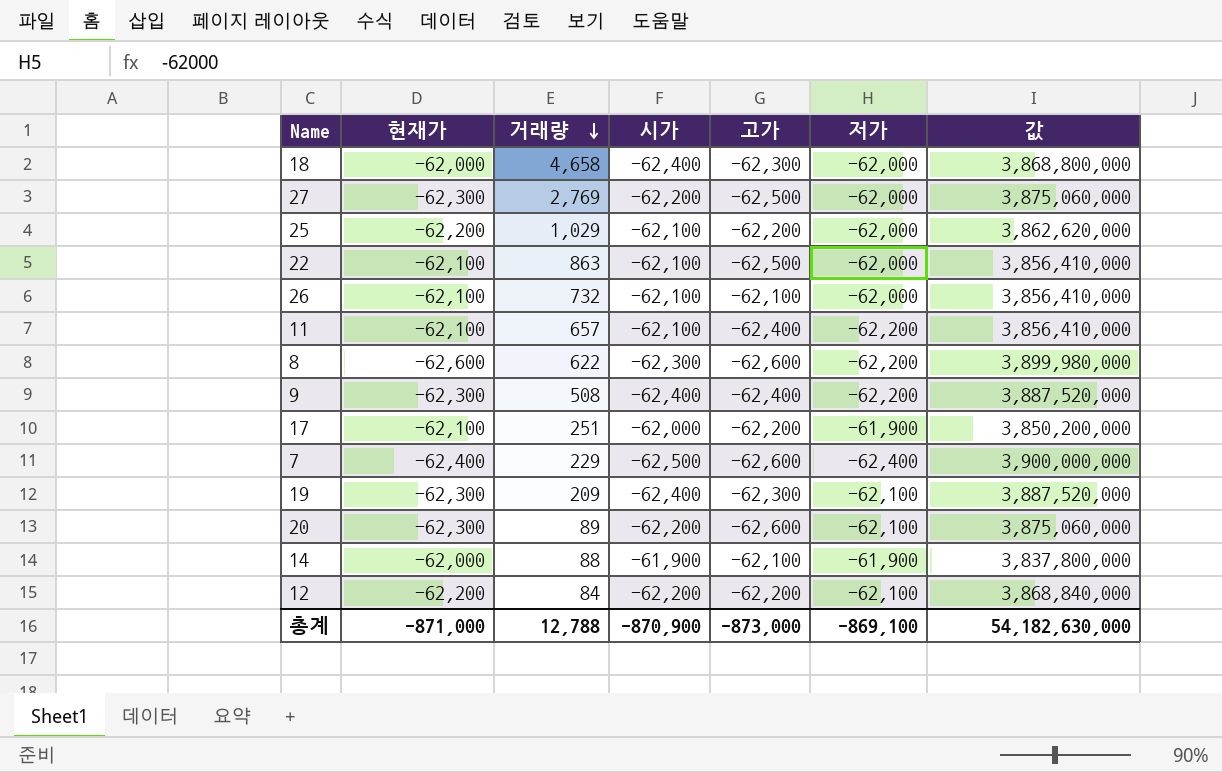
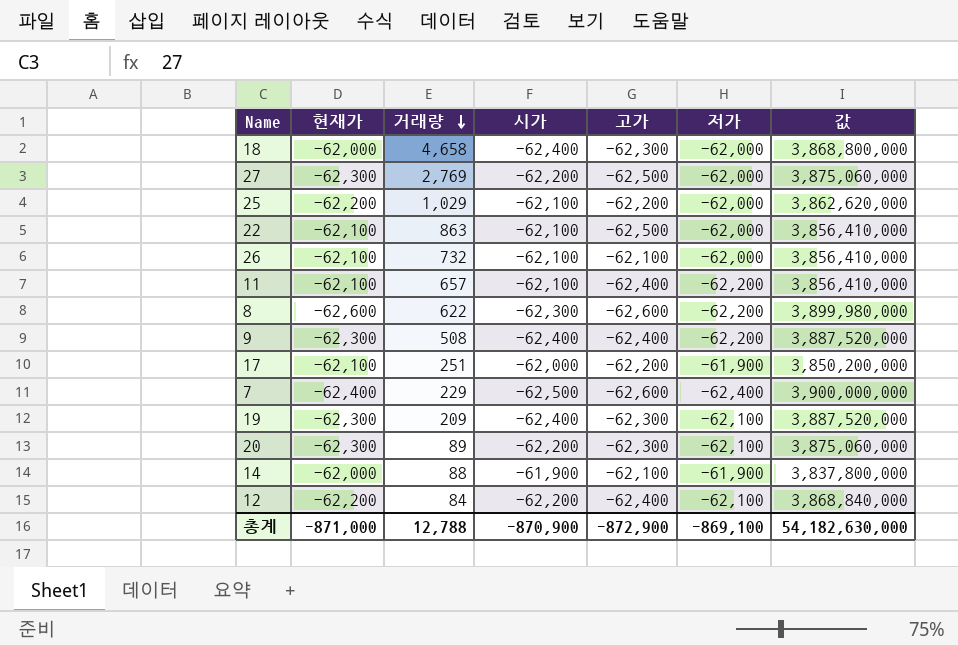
20 | 고가: -62,600 -> -62,300
12 | 고가: -62,200 -> -62,400
총계 | 고가: -873,000 -> -872,900

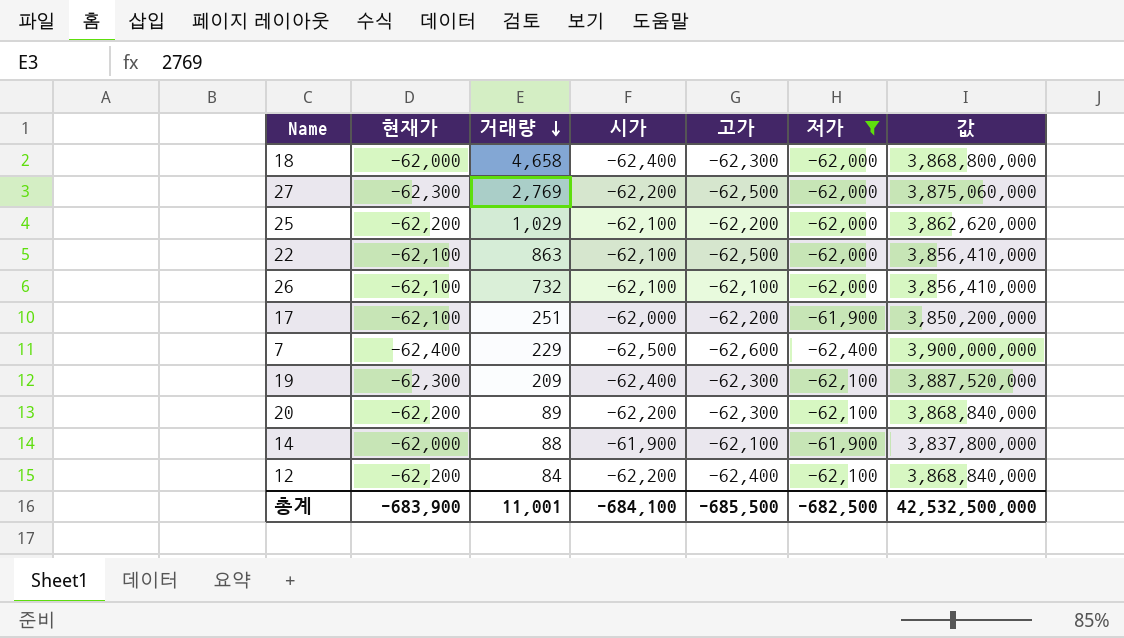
filter: none -> 저가 != -62,200
20 | 현재가: -62,300 -> -62,200
20 | 값: 3,875,060,000 -> 3,868,840,000
총계 | 현재가: -871,000 -> -683,900
총계 | 거래량: 12,788 -> 11,001
총계 | 시가: -870,900 -> -684,100
총계 | 고가: -872,900 -> -685,500
총계 | 저가: -869,100 -> -682,500
총계 | 값: 54,182,630,000 -> 42,532,500,000

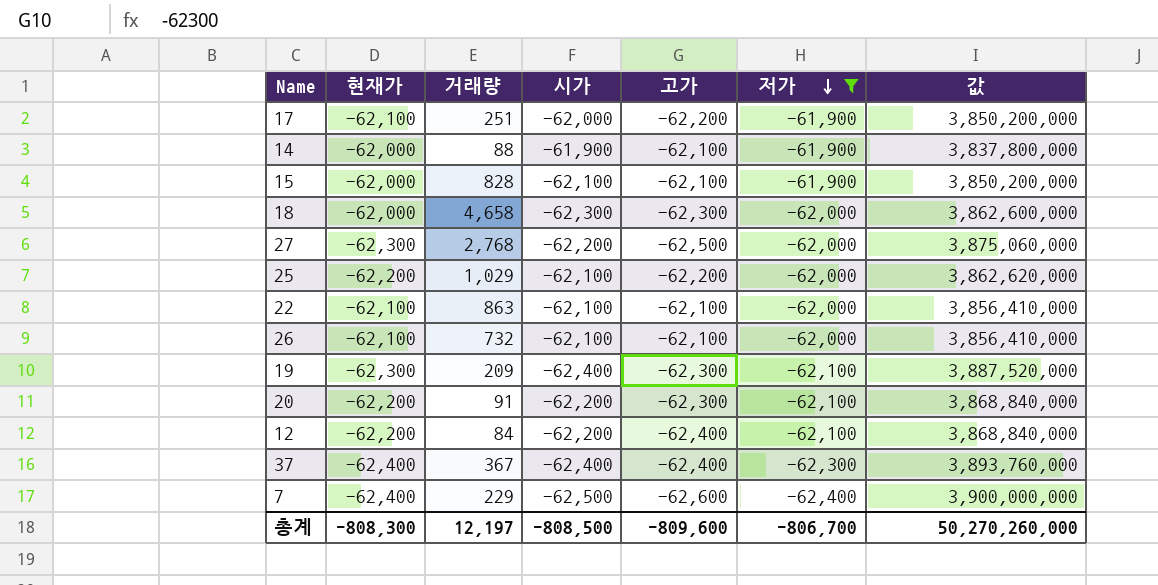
row order: 거래량 descending -> 저가 descending
row 15: none -> -62,000 | 828 | -62,100 | -62,100 | -61,900 | 3,850,200,000
18 | 시가: -62,400 -> -62,300
18 | 값: 3,868,800,000 -> 3,862,600,000
27 | 거래량: 2,769 -> 2,768
22 | 고가: -62,500 -> -62,100
20 | 거래량: 89 -> 91
row 37: none -> -62,400 | 367 | -62,400 | -62,400 | -62,300 | 3,893,760,000
총계 | 현재가: -683,900 -> -808,300
총계 | 거래량: 11,001 -> 12,197
총계 | 시가: -684,100 -> -808,500
총계 | 고가: -685,500 -> -809,600
총계 | 저가: -682,500 -> -806,700
총계 | 값: 42,532,500,000 -> 50,270,260,000

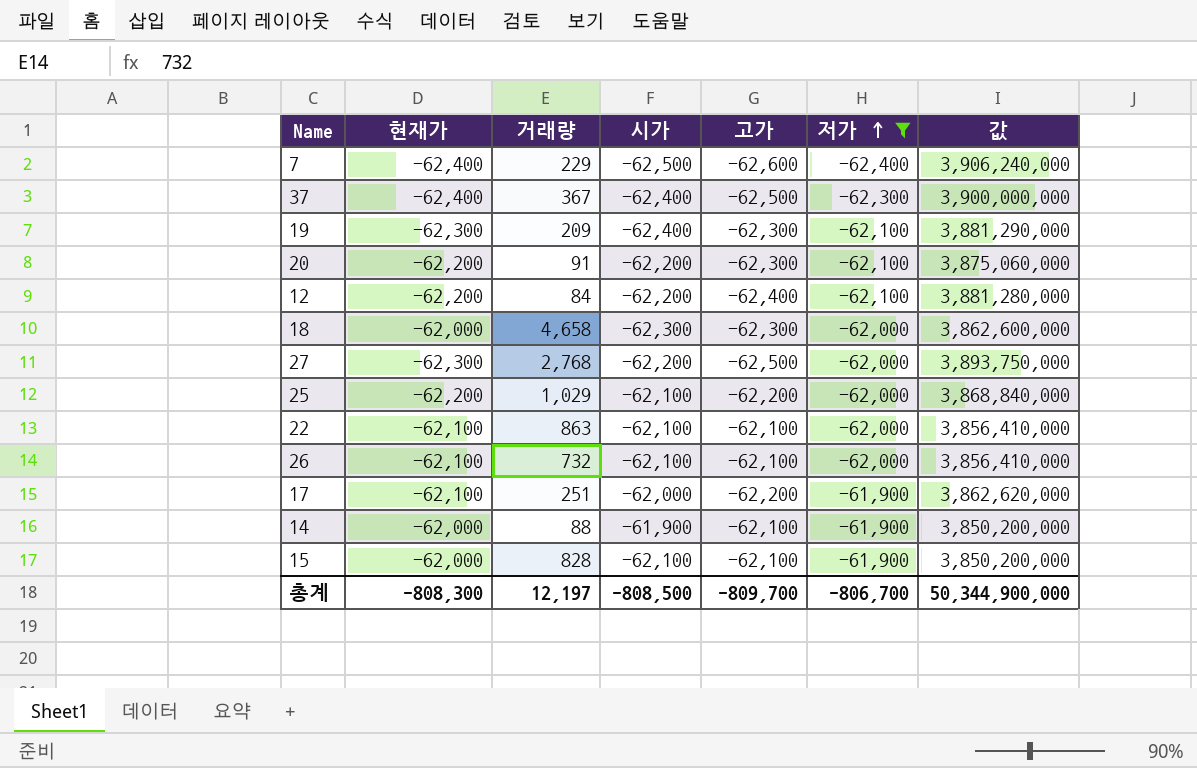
row order: 저가 descending -> 저가 ascending
column 값 | formula: [현재가] * [시가] -> [현재가] * [고가]
37 | 고가: -62,400 -> -62,500
총계 | 고가: -809,600 -> -809,700
총계 | 값: 50,270,260,000 -> 50,344,900,000

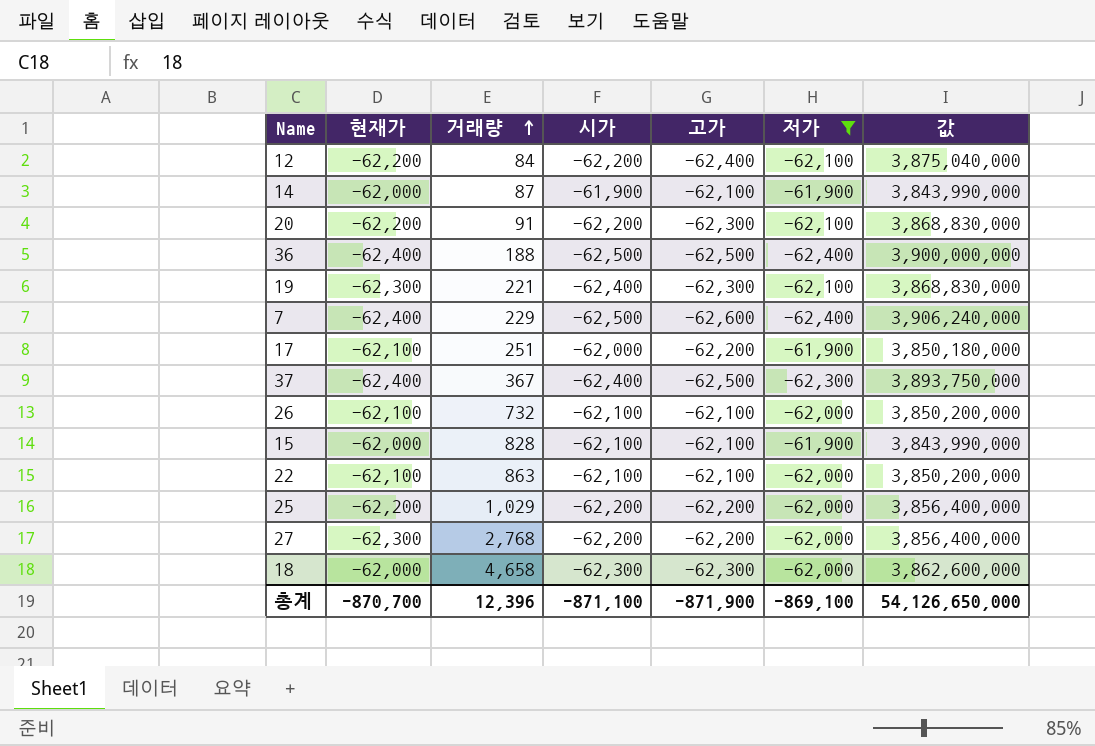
row order: 저가 ascending -> 거래량 ascending
column 값 | formula: [현재가] * [고가] -> [고가] * [저가]
14 | 거래량: 88 -> 87
row 36: none -> -62,400 | 188 | -62,500 | -62,500 | -62,400 | 3,900,000,000
19 | 거래량: 209 -> 221
25 | 시가: -62,100 -> -62,200
27 | 고가: -62,500 -> -62,200
총계 | 현재가: -808,300 -> -870,700
총계 | 거래량: 12,197 -> 12,396
총계 | 시가: -808,500 -> -871,100
총계 | 고가: -809,700 -> -871,900
총계 | 저가: -806,700 -> -869,100
총계 | 값: 50,344,900,000 -> 54,126,650,000

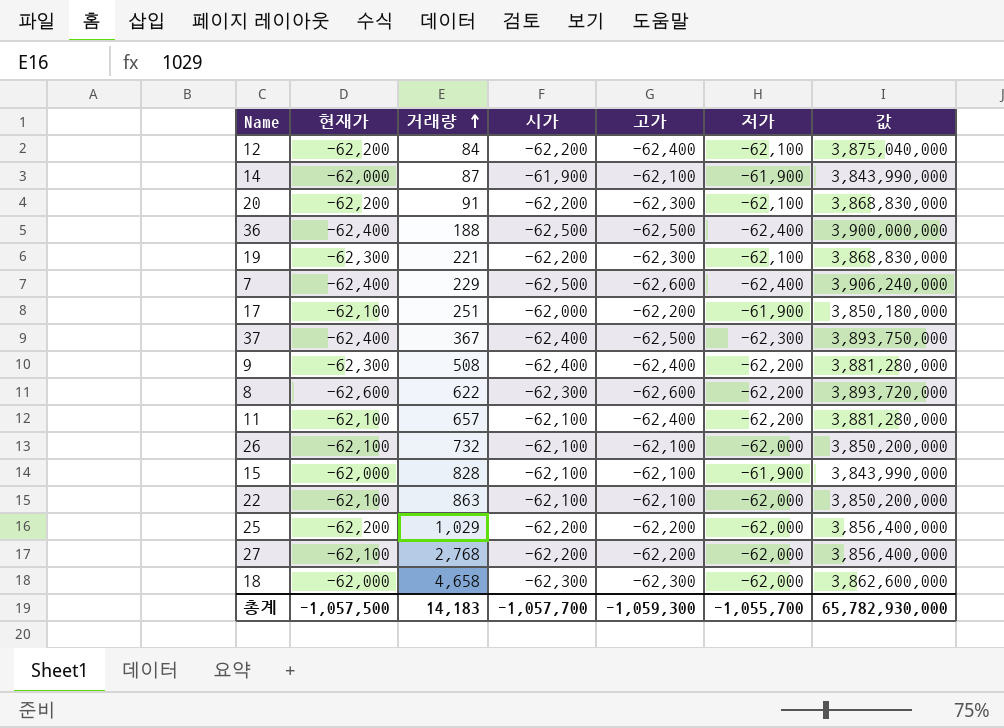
filter: 저가 != -62,200 -> none
19 | 시가: -62,400 -> -62,200
27 | 현재가: -62,300 -> -62,100
총계 | 현재가: -870,700 -> -1,057,500
총계 | 거래량: 12,396 -> 14,183
총계 | 시가: -871,100 -> -1,057,700
총계 | 고가: -871,900 -> -1,059,300
총계 | 저가: -869,100 -> -1,055,700
총계 | 값: 54,126,650,000 -> 65,782,930,000

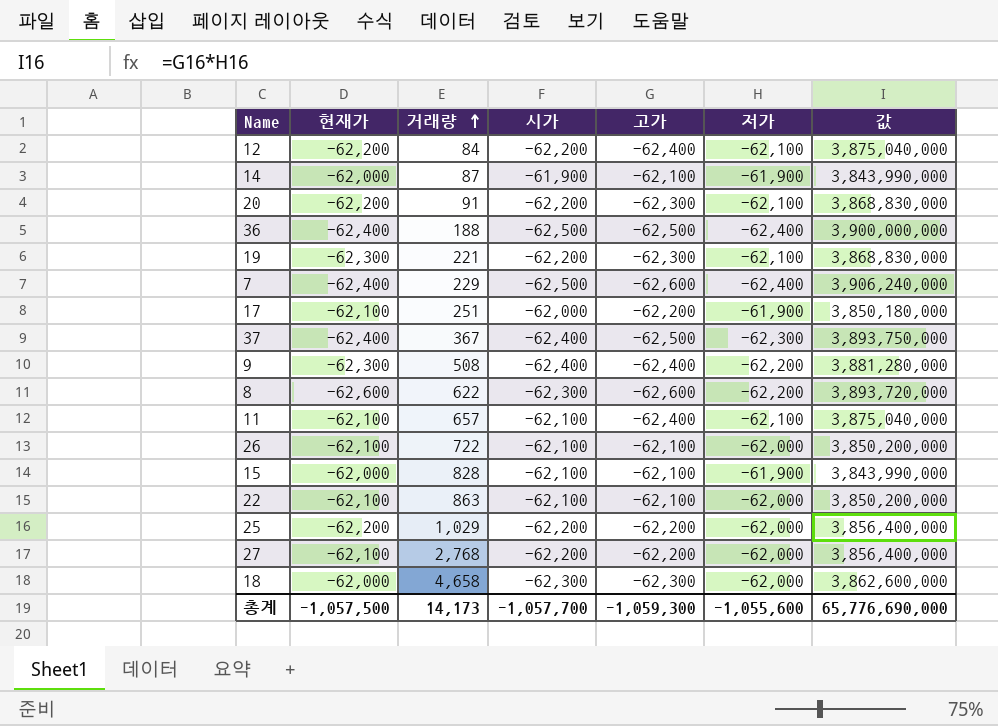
11 | 저가: -62,200 -> -62,100
11 | 값: 3,881,280,000 -> 3,875,040,000
26 | 거래량: 732 -> 722
총계 | 거래량: 14,183 -> 14,173
총계 | 저가: -1,055,700 -> -1,055,600
총계 | 값: 65,782,930,000 -> 65,776,690,000

